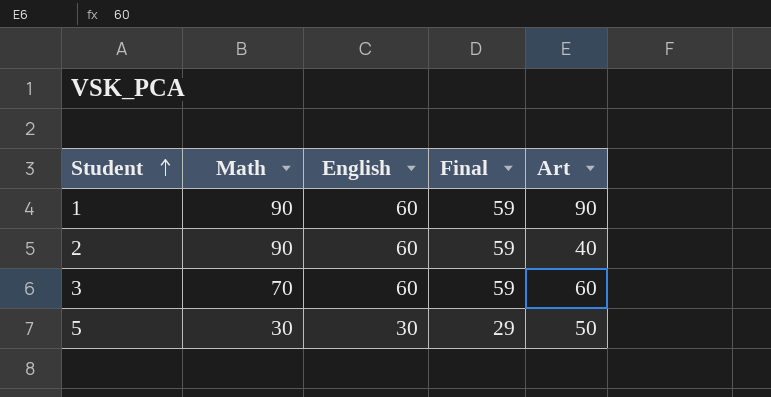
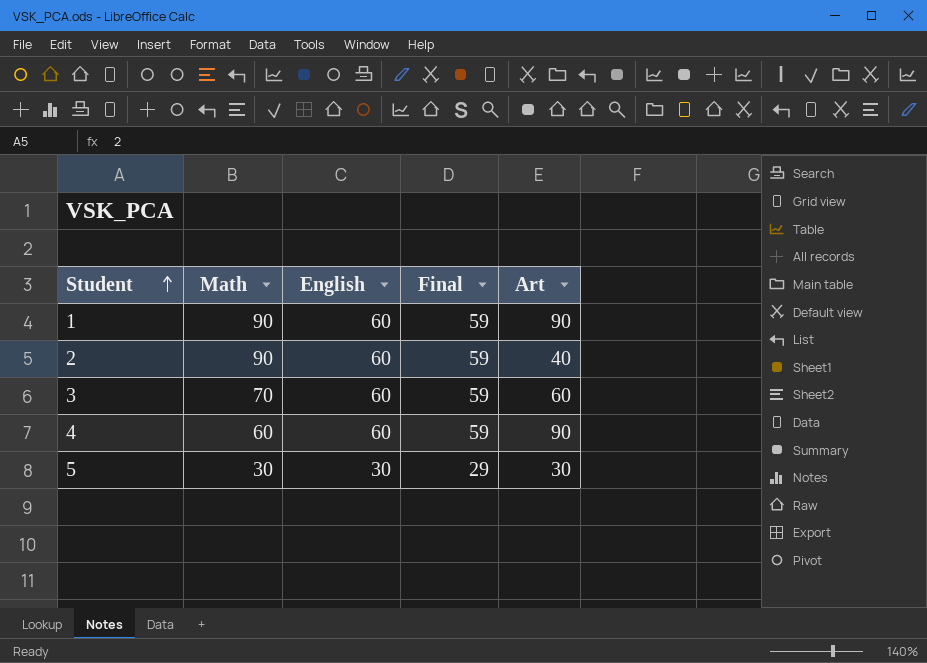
row 4: none -> 60 | 60 | 59 | 90
5 | Art: 50 -> 30

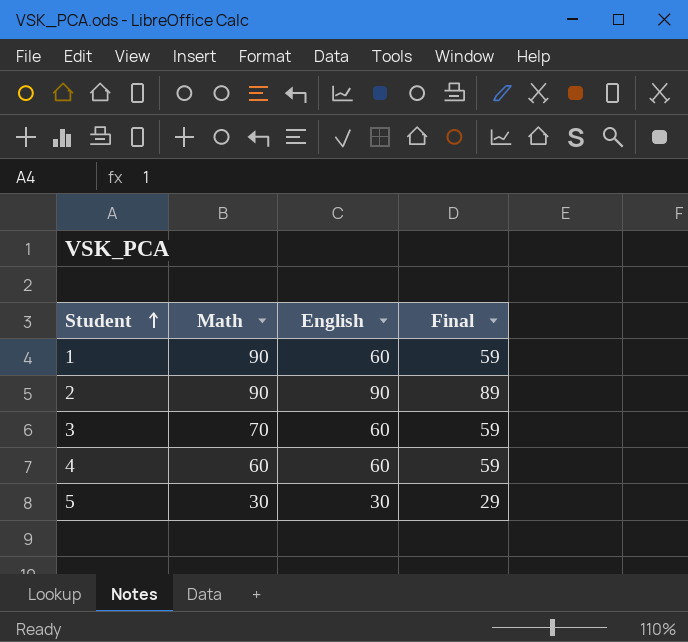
column Art | position: 5 -> none
2 | English: 60 -> 90
2 | Final: 59 -> 89

